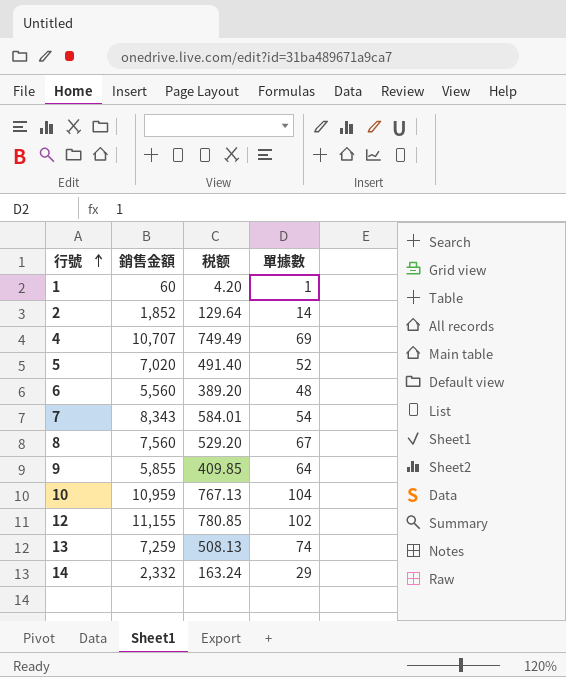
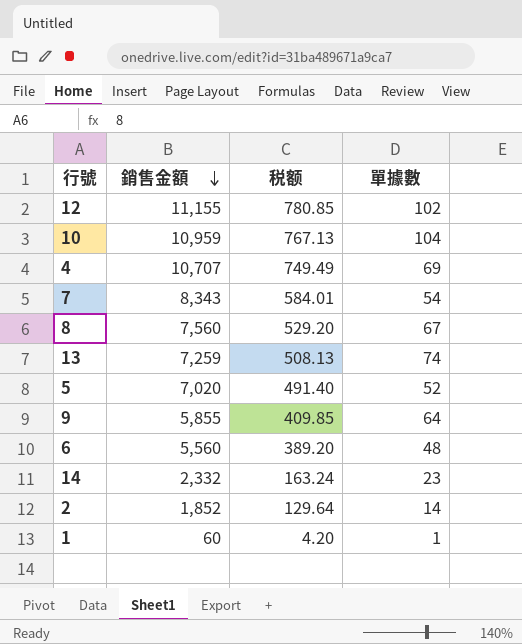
row order: 行號 ascending -> 銷售金額 descending
14 | 單據數: 29 -> 23

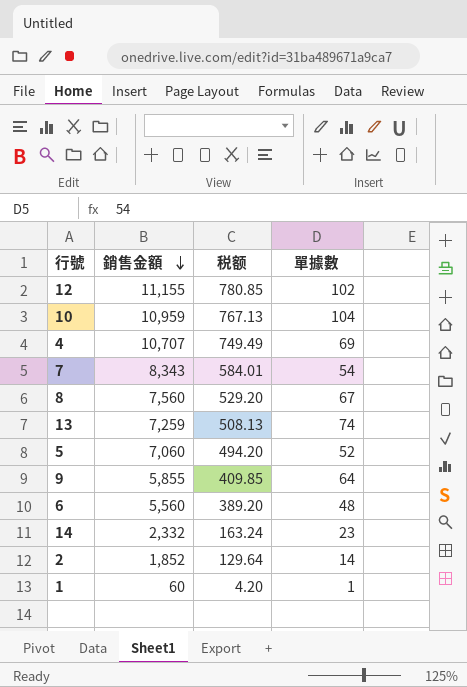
5 | 銷售金額: 7,020 -> 7,060
5 | 税额: 491.40 -> 494.20

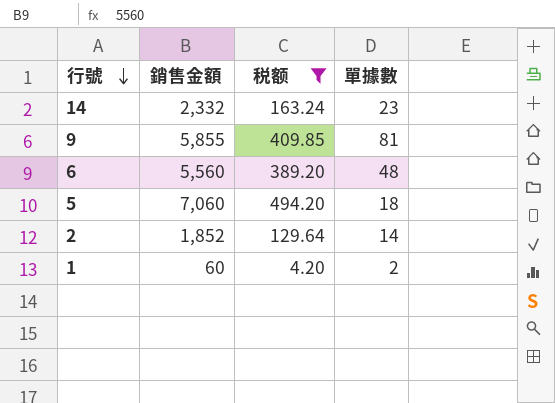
filter: none -> 税额 <= 494.20
row order: 銷售金額 descending -> 行號 descending
9 | 單據數: 64 -> 81
5 | 單據數: 52 -> 18
1 | 單據數: 1 -> 2

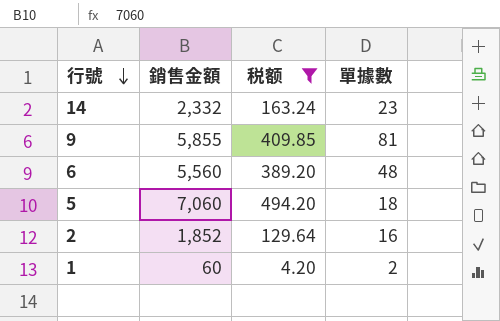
2 | 單據數: 14 -> 16

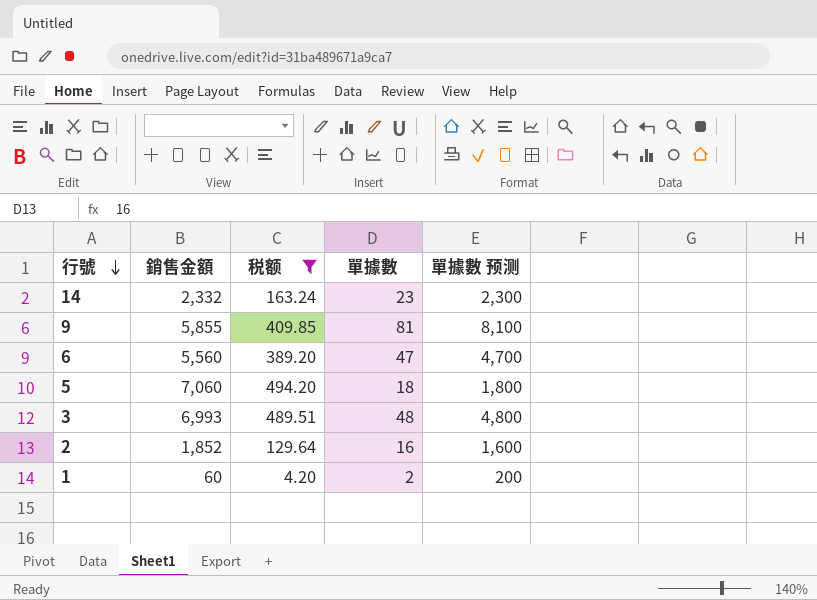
column 單據數 预测 | formula: none -> [單據數] * 100
6 | 單據數: 48 -> 47
row 3: none -> 6,993 | 489.51 | 48 | 4,800

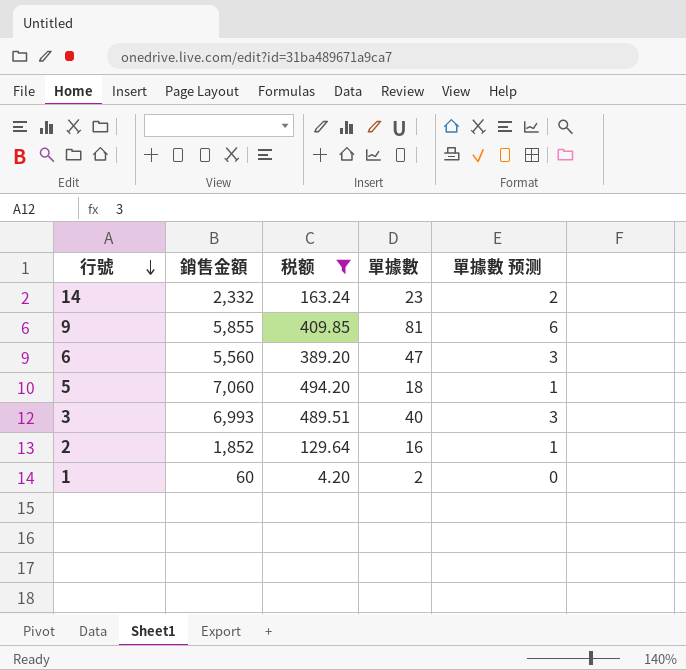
column 單據數 预测 | formula: [單據數] * 100 -> [單據數] * 0.07
3 | 單據數: 48 -> 40

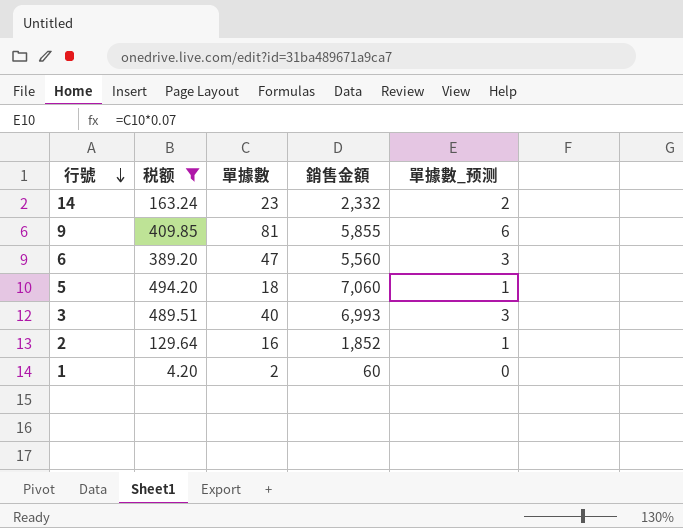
column 銷售金額 | position: 2 -> 4
column name: 單據數 预测 -> 單據數_预测

